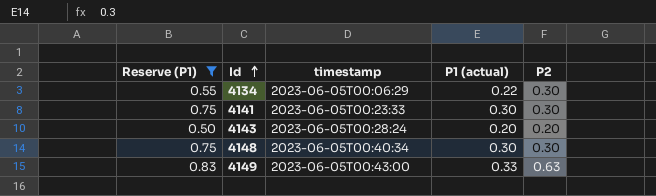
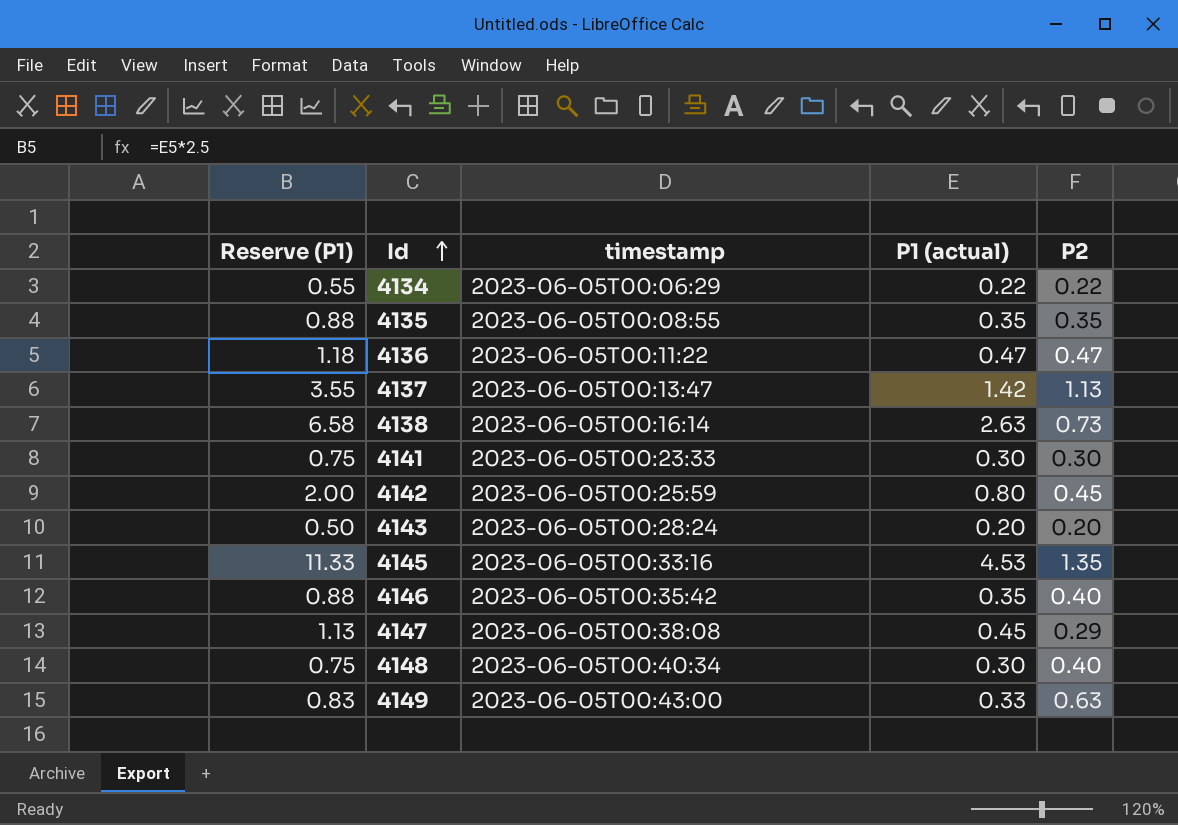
filter: Reserve (P1) <= 0.83 -> none
4134 | P2: 0.30 -> 0.22
4148 | P2: 0.30 -> 0.40

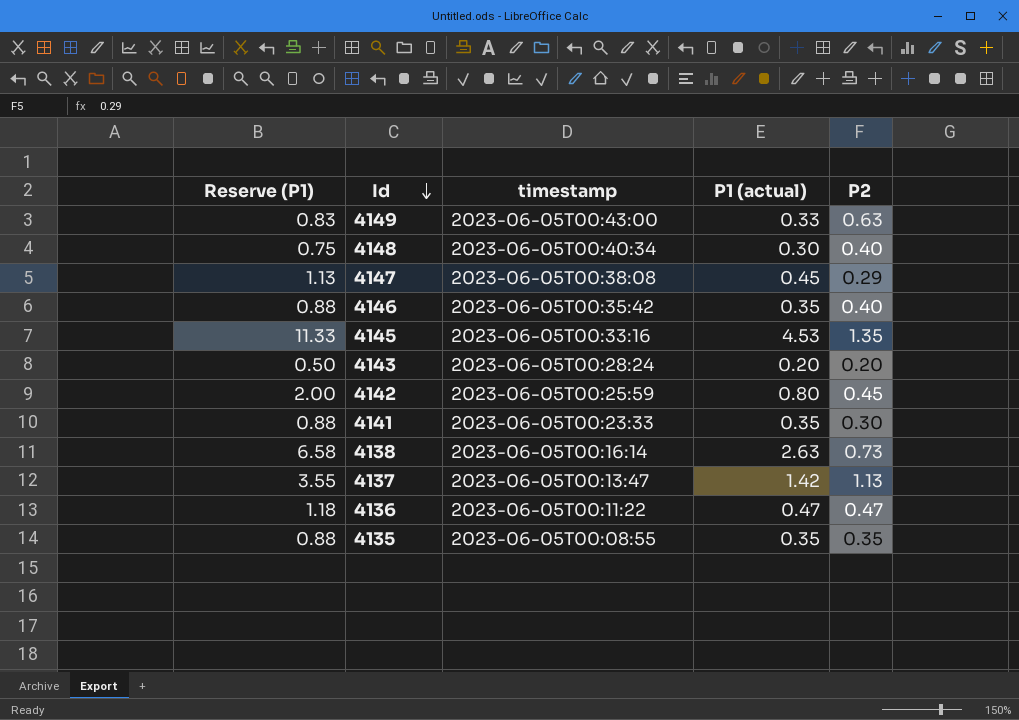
row order: Id ascending -> Id descending
row 4134: 0.55 | 2023-06-05T00:06:29 | 0.22 | 0.22 -> none
4141 | Reserve (P1): 0.75 -> 0.88
4141 | P1 (actual): 0.30 -> 0.35

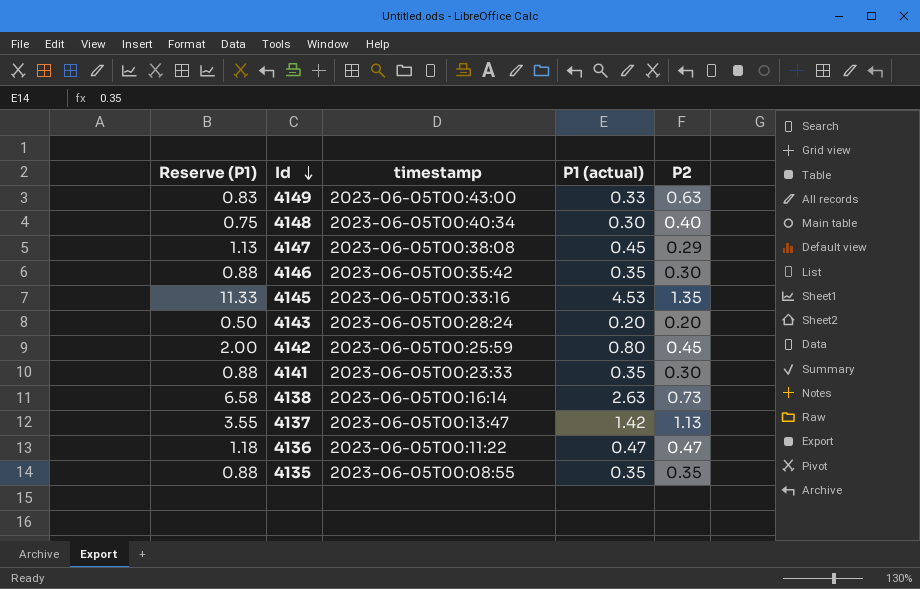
4146 | P2: 0.40 -> 0.30

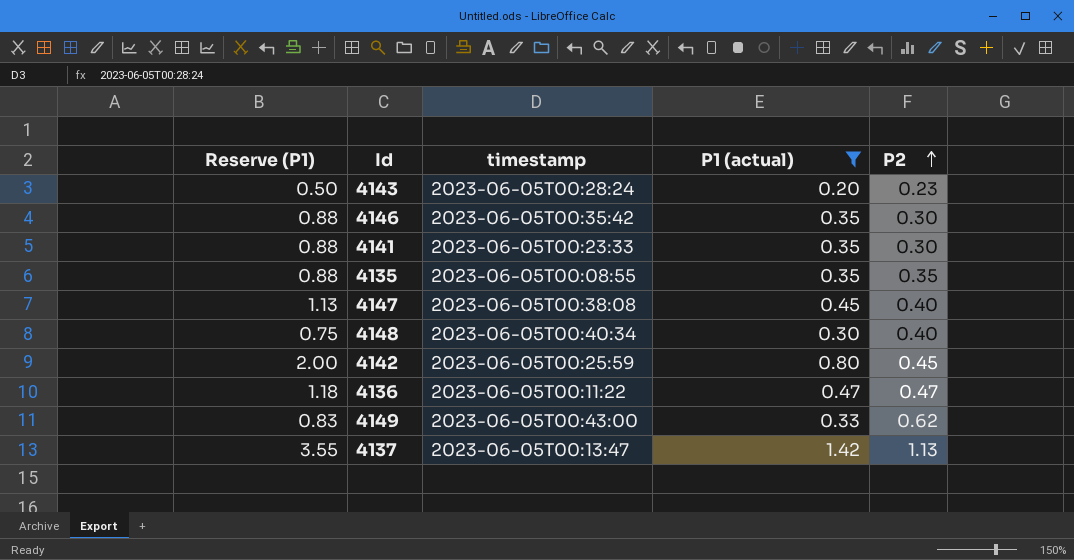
filter: none -> P1 (actual) <= 1.42
row order: Id descending -> P2 ascending
4143 | P2: 0.20 -> 0.23
4147 | P2: 0.29 -> 0.40
4149 | P2: 0.63 -> 0.62

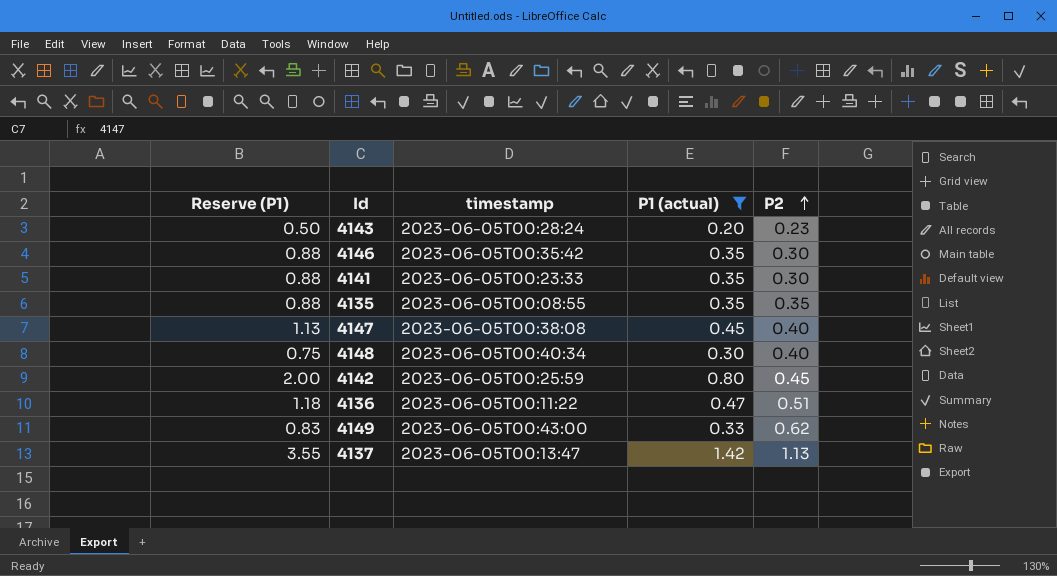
4136 | P2: 0.47 -> 0.51

